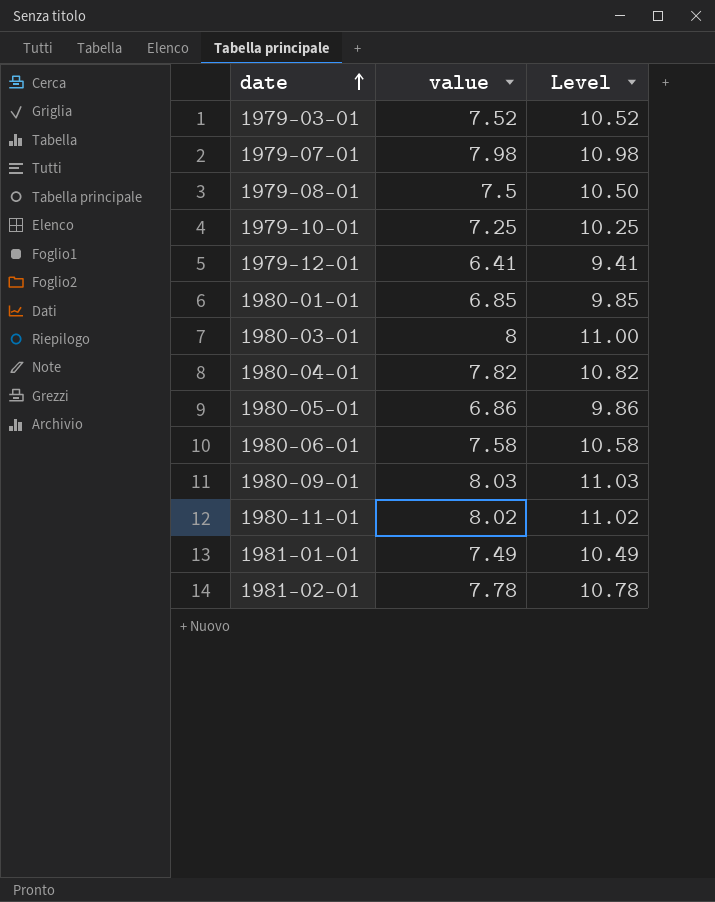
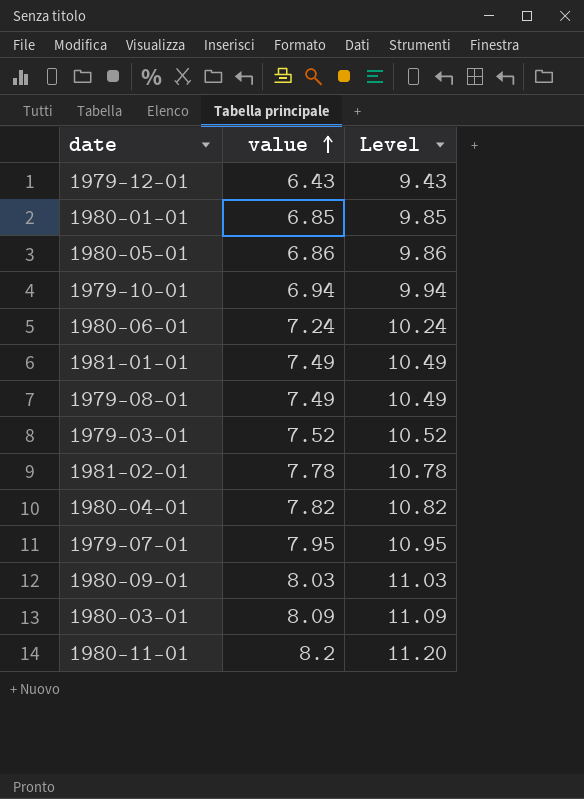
row order: date ascending -> value ascending
1979-12-01 | value: 6.41 -> 6.43
1979-12-01 | Level: 9.41 -> 9.43
1979-10-01 | value: 7.25 -> 6.94
1979-10-01 | Level: 10.25 -> 9.94
1980-06-01 | value: 7.58 -> 7.24
1980-06-01 | Level: 10.58 -> 10.24
1979-08-01 | value: 7.5 -> 7.49
1979-08-01 | Level: 10.50 -> 10.49
1979-07-01 | value: 7.98 -> 7.95
1979-07-01 | Level: 10.98 -> 10.95
1980-03-01 | value: 8 -> 8.09
1980-03-01 | Level: 11.00 -> 11.09
1980-11-01 | value: 8.02 -> 8.2
1980-11-01 | Level: 11.02 -> 11.20

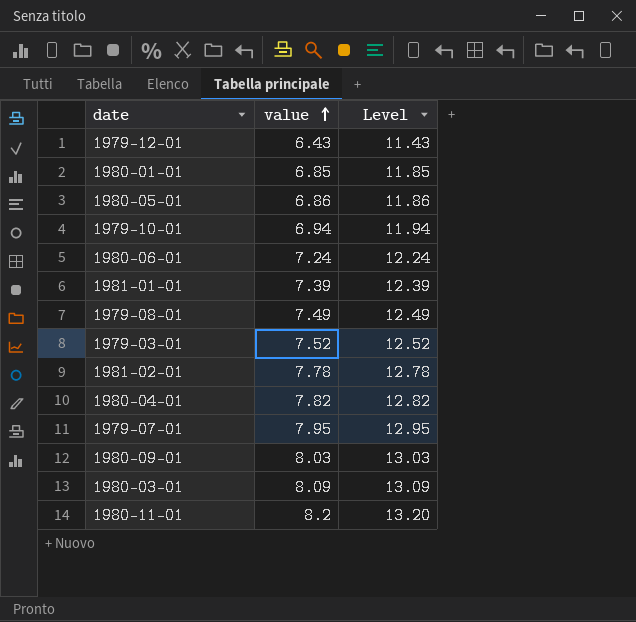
column Level | formula: [value] + 3 -> [value] + 5
1981-01-01 | value: 7.49 -> 7.39

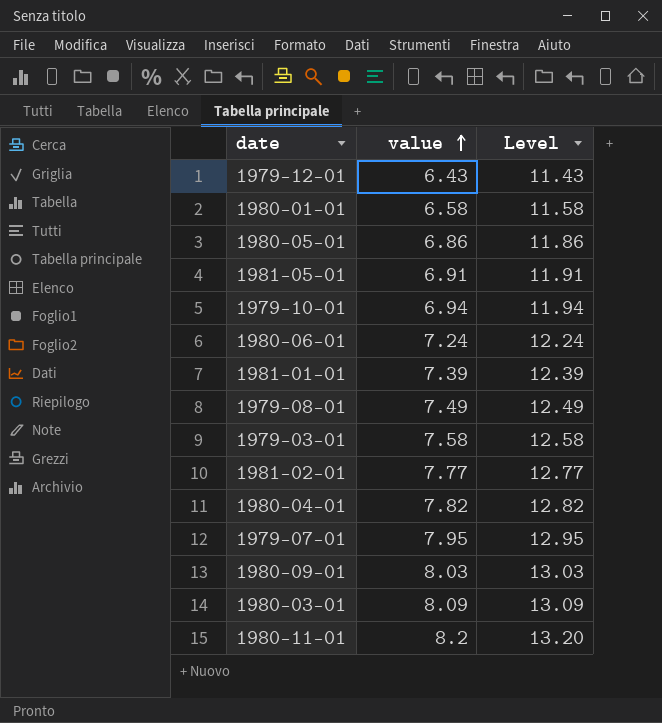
1980-01-01 | value: 6.85 -> 6.58
1980-01-01 | Level: 11.85 -> 11.58
row 1981-05-01: none -> 6.91 | 11.91
1979-03-01 | value: 7.52 -> 7.58
1979-03-01 | Level: 12.52 -> 12.58
1981-02-01 | value: 7.78 -> 7.77
1981-02-01 | Level: 12.78 -> 12.77

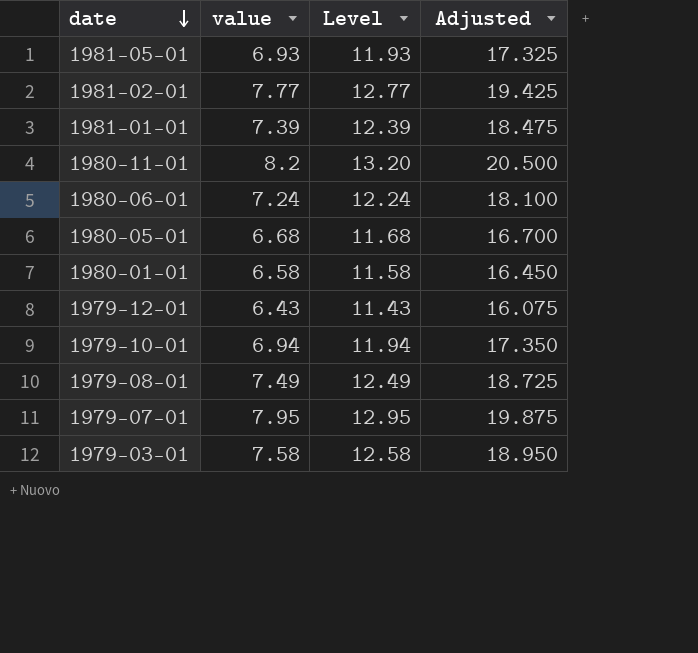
row order: value ascending -> date descending
column Adjusted | formula: none -> [value] * 2.5
row 1980-04-01: 7.82 | 12.82 -> none
row 1980-09-01: 8.03 | 13.03 -> none
row 1980-03-01: 8.09 | 13.09 -> none
1981-05-01 | value: 6.91 -> 6.93
1981-05-01 | Level: 11.91 -> 11.93
1980-05-01 | value: 6.86 -> 6.68
1980-05-01 | Level: 11.86 -> 11.68

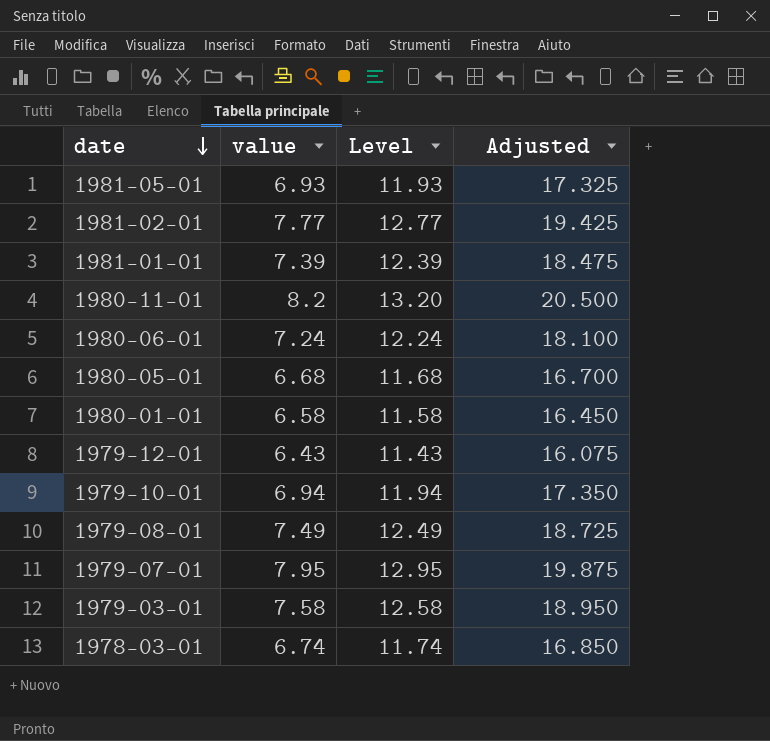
row 1978-03-01: none -> 6.74 | 11.74 | 16.850

